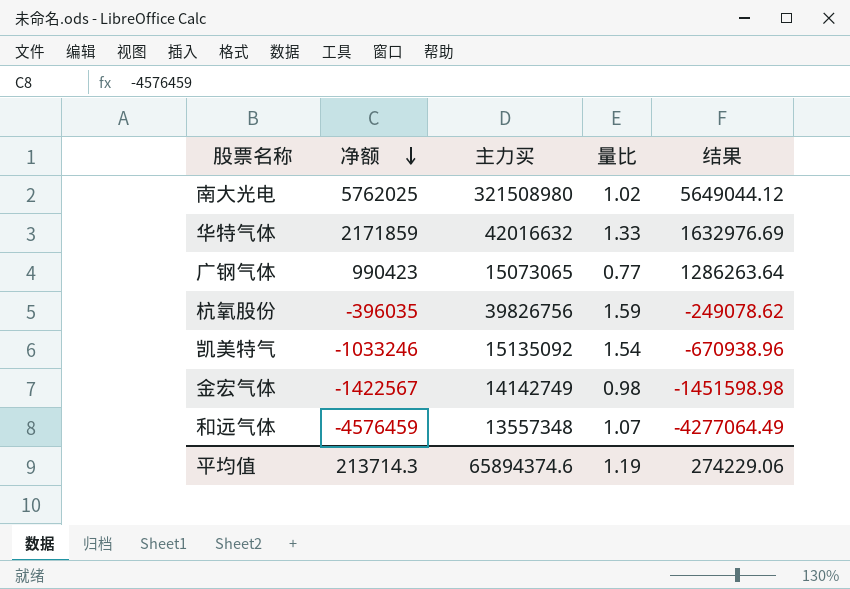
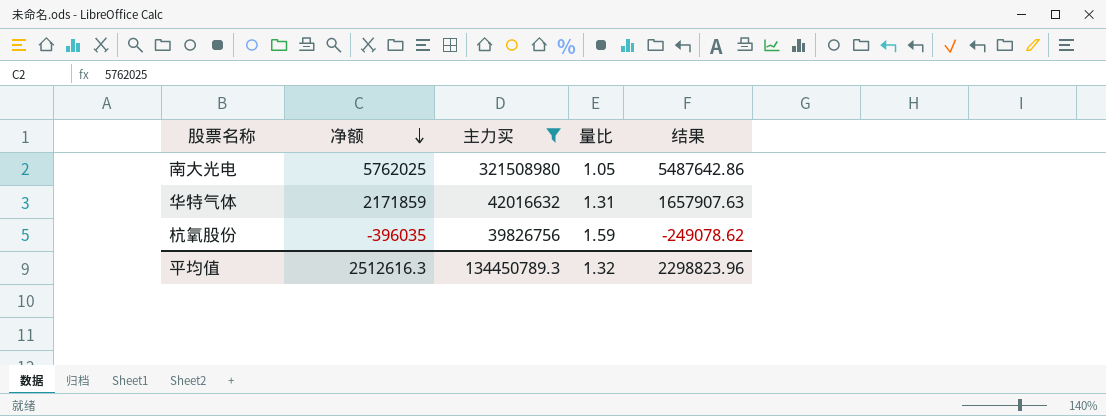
filter: none -> 主力买 >= 39826756
南大光电 | 量比: 1.02 -> 1.05
南大光电 | 结果: 5649044.12 -> 5487642.86
华特气体 | 量比: 1.33 -> 1.31
华特气体 | 结果: 1632976.69 -> 1657907.63
平均值 | 净额: 213714.3 -> 2512616.3
平均值 | 主力买: 65894374.6 -> 134450789.3
平均值 | 量比: 1.19 -> 1.32
平均值 | 结果: 274229.06 -> 2298823.96

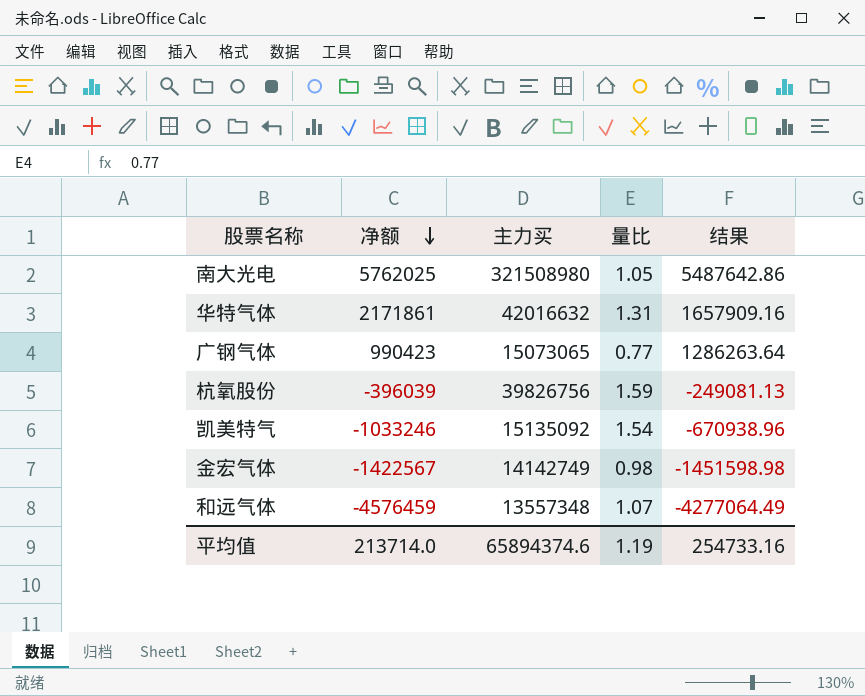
filter: 主力买 >= 39826756 -> none
华特气体 | 净额: 2171859 -> 2171861
华特气体 | 结果: 1657907.63 -> 1657909.16
杭氧股份 | 净额: -396035 -> -396039
杭氧股份 | 结果: -249078.62 -> -249081.13
平均值 | 净额: 2512616.3 -> 213714.0
平均值 | 主力买: 134450789.3 -> 65894374.6
平均值 | 量比: 1.32 -> 1.19
平均值 | 结果: 2298823.96 -> 254733.16

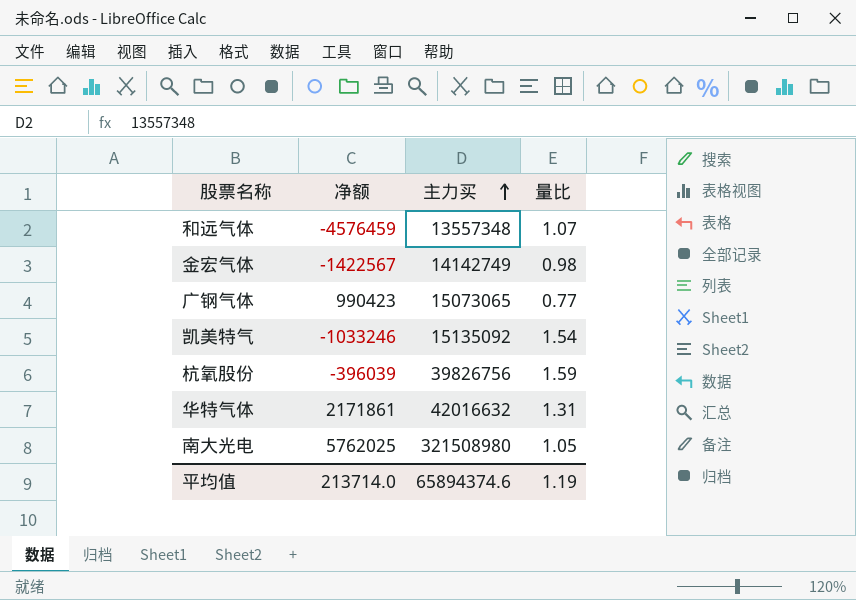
row order: 净额 descending -> 主力买 ascending
column 结果 | formula: [净额] / [量比] -> none

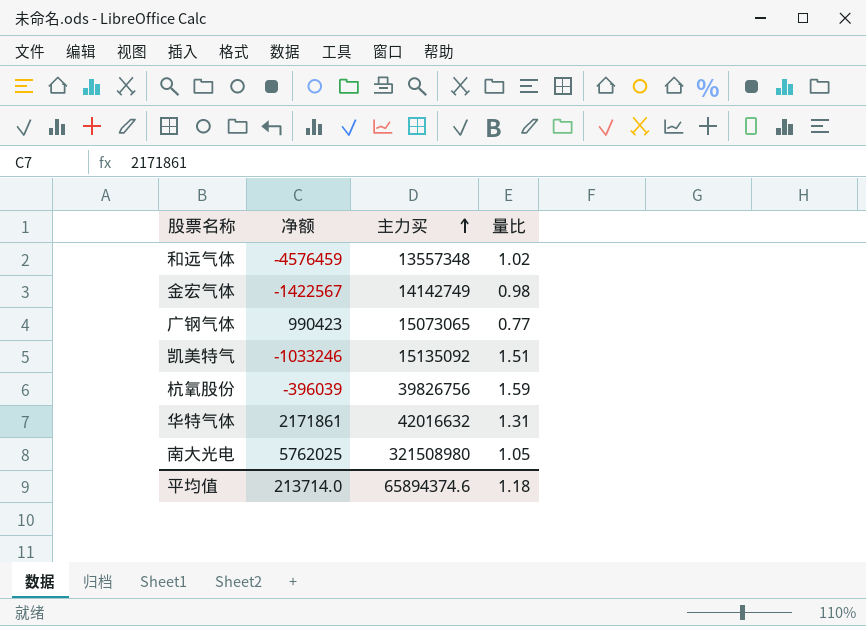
和远气体 | 量比: 1.07 -> 1.02
凯美特气 | 量比: 1.54 -> 1.51
平均值 | 量比: 1.19 -> 1.18

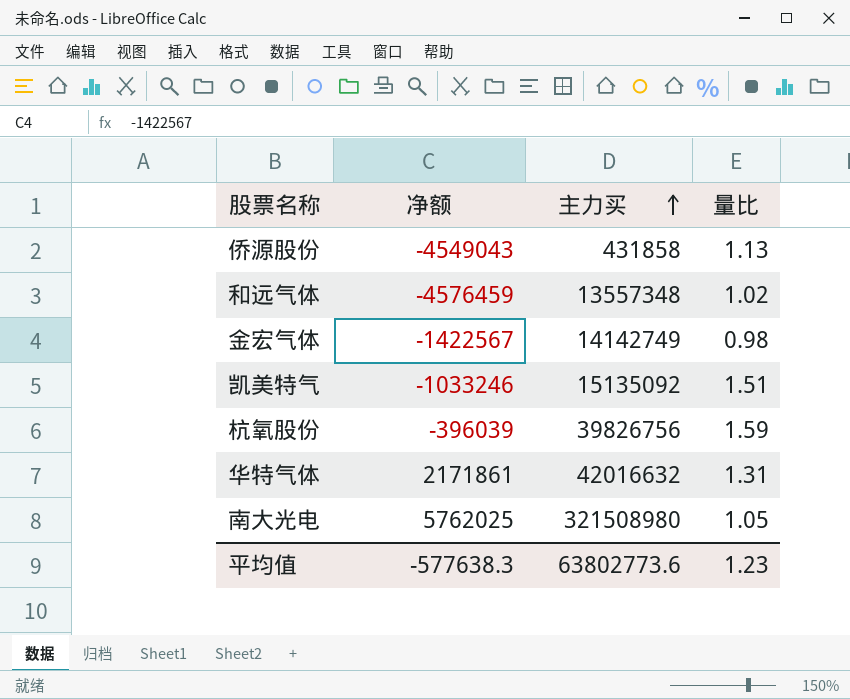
row 广钢气体: 990423 | 15073065 | 0.77 -> none
row 侨源股份: none -> -4549043 | 431858 | 1.13
平均值 | 净额: 213714.0 -> -577638.3
平均值 | 主力买: 65894374.6 -> 63802773.6
平均值 | 量比: 1.18 -> 1.23

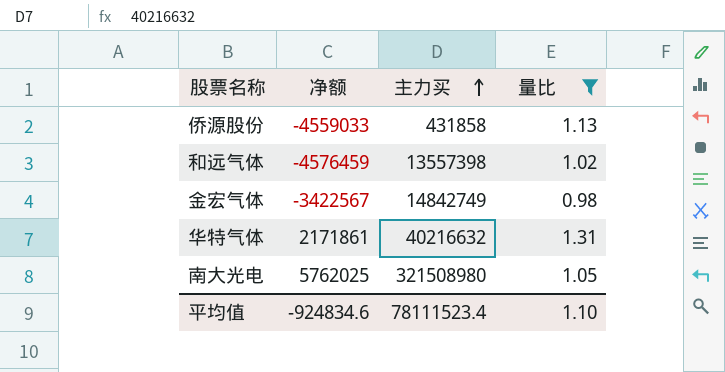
filter: none -> 量比 <= 1.31
侨源股份 | 净额: -4549043 -> -4559033
和远气体 | 主力买: 13557348 -> 13557398
金宏气体 | 净额: -1422567 -> -3422567
金宏气体 | 主力买: 14142749 -> 14842749
华特气体 | 主力买: 42016632 -> 40216632
平均值 | 净额: -577638.3 -> -924834.6
平均值 | 主力买: 63802773.6 -> 78111523.4
平均值 | 量比: 1.23 -> 1.10

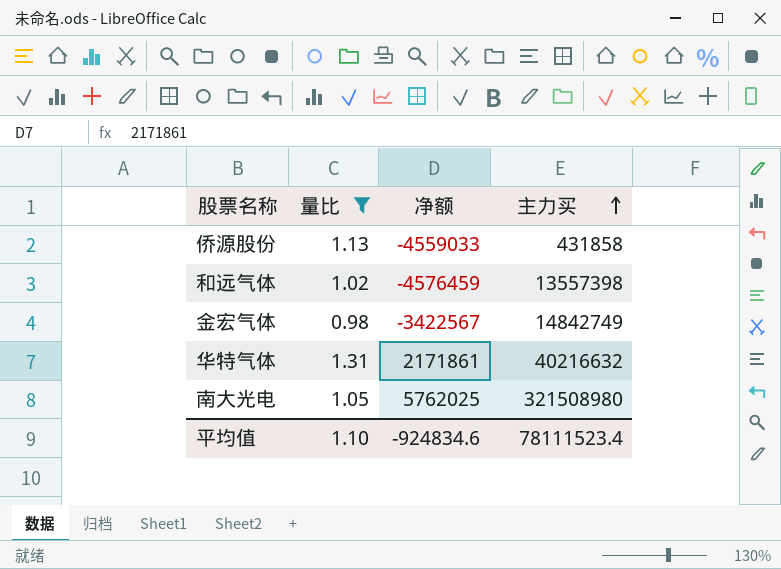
column 量比 | position: 4 -> 2

